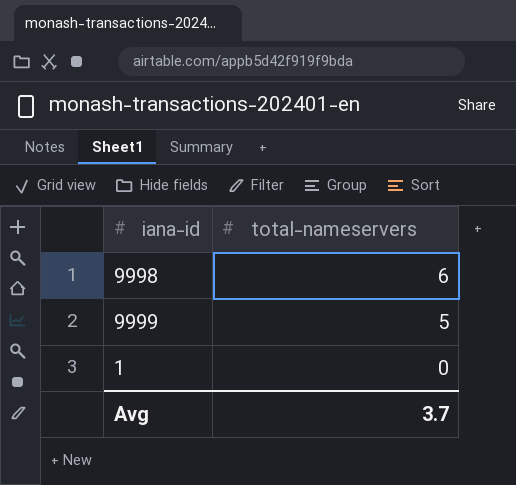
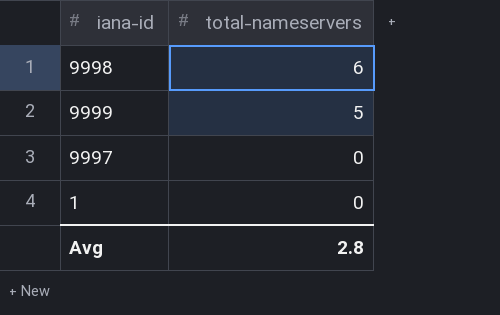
row 9997: none -> 0
Avg | total-nameservers: 3.7 -> 2.8

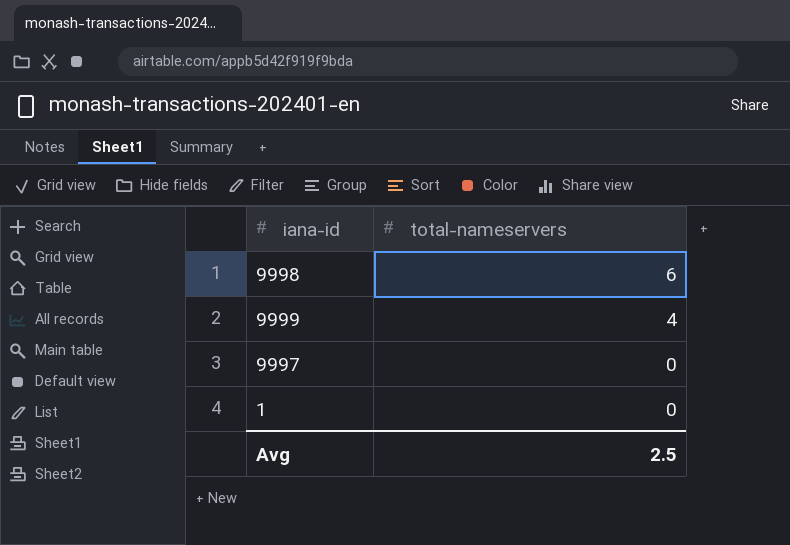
9999 | total-nameservers: 5 -> 4
Avg | total-nameservers: 2.8 -> 2.5

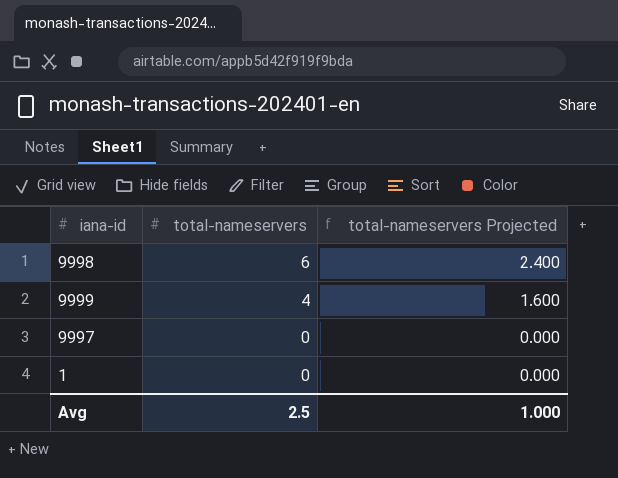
column total-nameservers Projected | formula: none -> [total-nameservers] * 0.4

